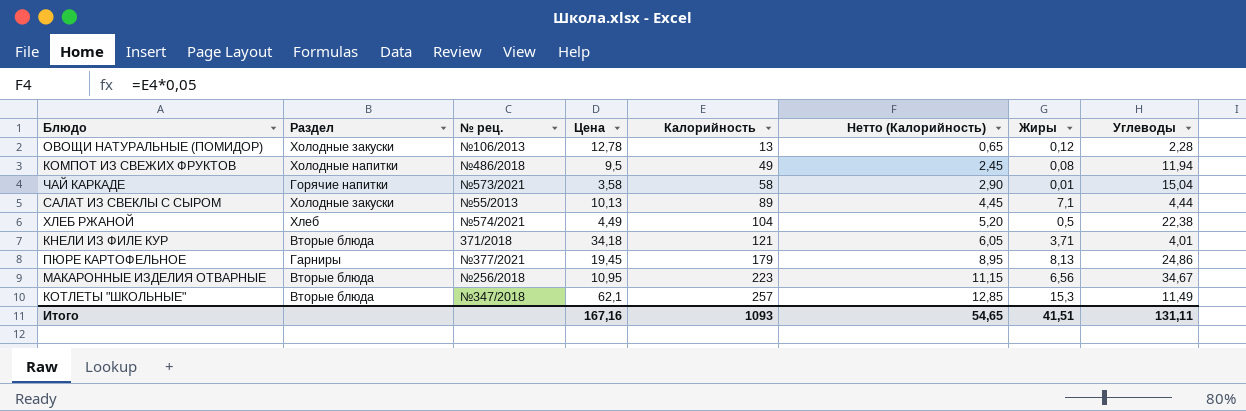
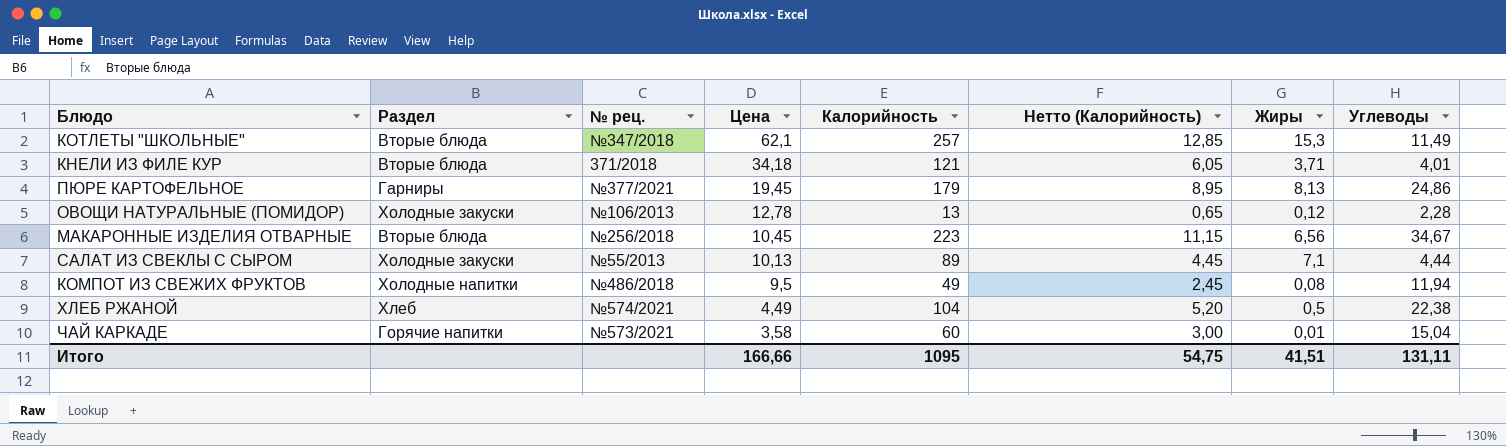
row order: Калорийность ascending -> Цена descending
МАКАРОННЫЕ ИЗДЕЛИЯ ОТВАРНЫЕ | Цена: 10,95 -> 10,45
ЧАЙ КАРКАДЕ | Калорийность: 58 -> 60
ЧАЙ КАРКАДЕ | Нетто (Калорийность): 2,90 -> 3,00
Итого | Цена: 167,16 -> 166,66
Итого | Калорийность: 1093 -> 1095
Итого | Нетто (Калорийность): 54,65 -> 54,75

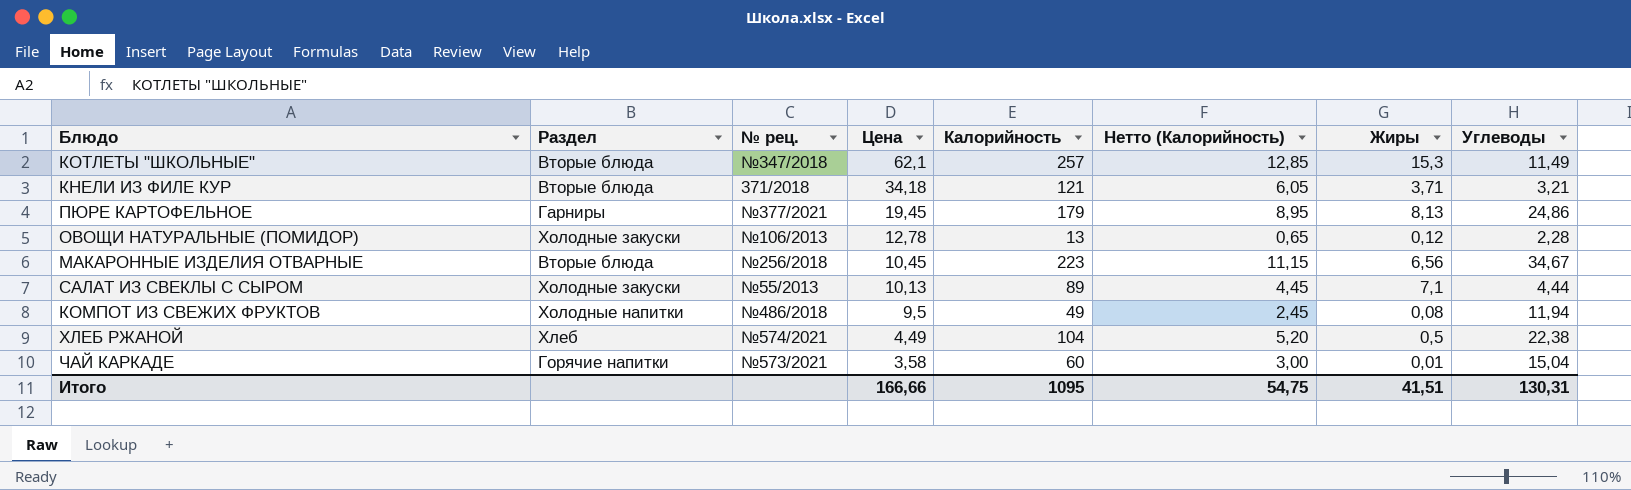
КНЕЛИ ИЗ ФИЛЕ КУР | Углеводы: 4,01 -> 3,21
Итого | Углеводы: 131,11 -> 130,31

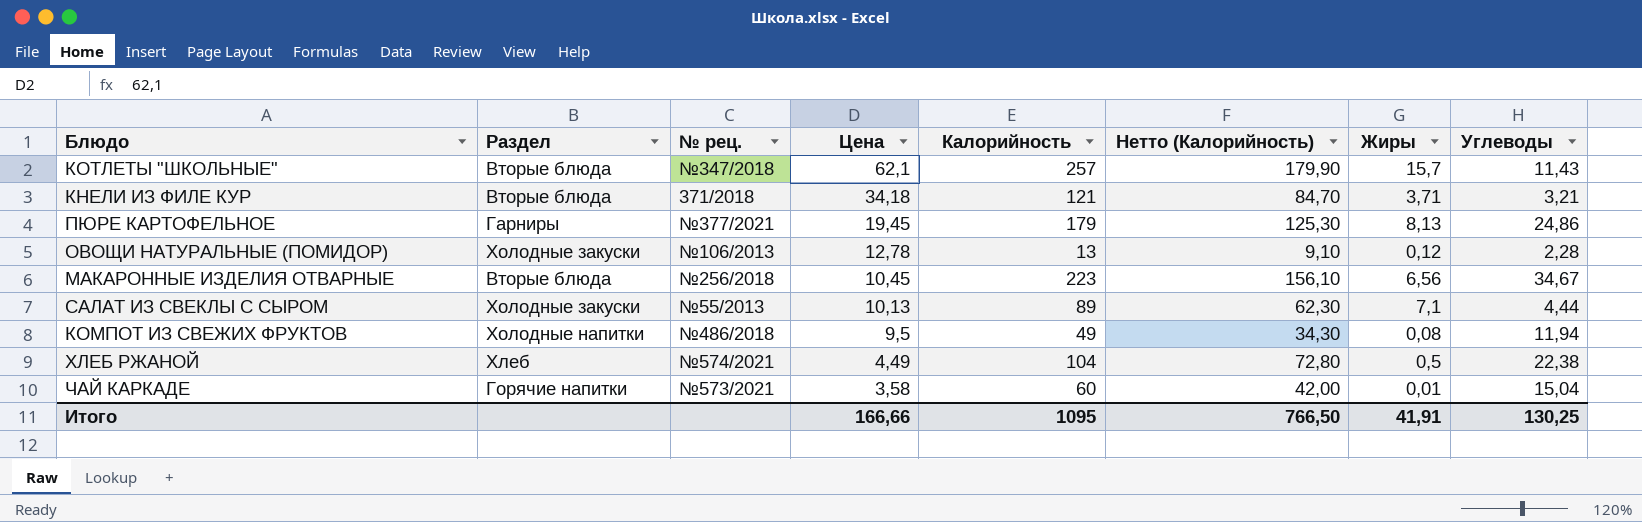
column Нетто (Калорийность) | formula: [Калорийность] * 0,05 -> [Калорийность] * 0,7
КОТЛЕТЫ "ШКОЛЬНЫЕ" | Жиры: 15,3 -> 15,7
КОТЛЕТЫ "ШКОЛЬНЫЕ" | Углеводы: 11,49 -> 11,43
Итого | Нетто (Калорийность): 54,75 -> 766,50
Итого | Жиры: 41,51 -> 41,91
Итого | Углеводы: 130,31 -> 130,25

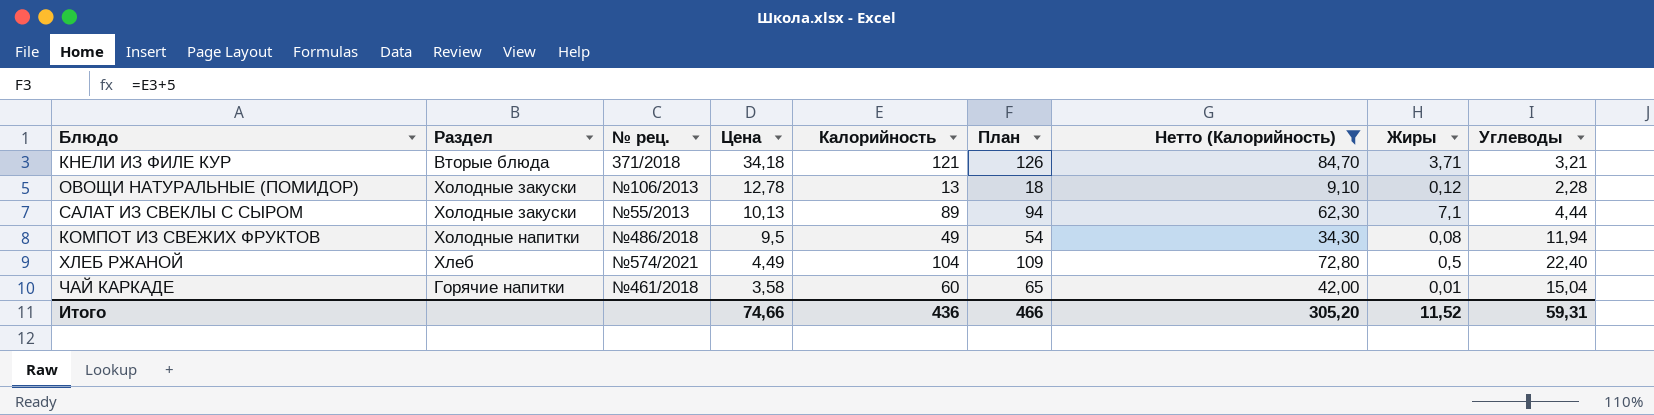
filter: none -> Нетто (Калорийность) <= 84,70
column План | formula: none -> [Калорийность] + 5
ХЛЕБ РЖАНОЙ | Углеводы: 22,38 -> 22,40
ЧАЙ КАРКАДЕ | № рец.: №573/2021 -> №461/2018
Итого | Цена: 166,66 -> 74,66
Итого | Калорийность: 1095 -> 436
Итого | Нетто (Калорийность): 766,50 -> 305,20
Итого | Жиры: 41,91 -> 11,52
Итого | Углеводы: 130,25 -> 59,31

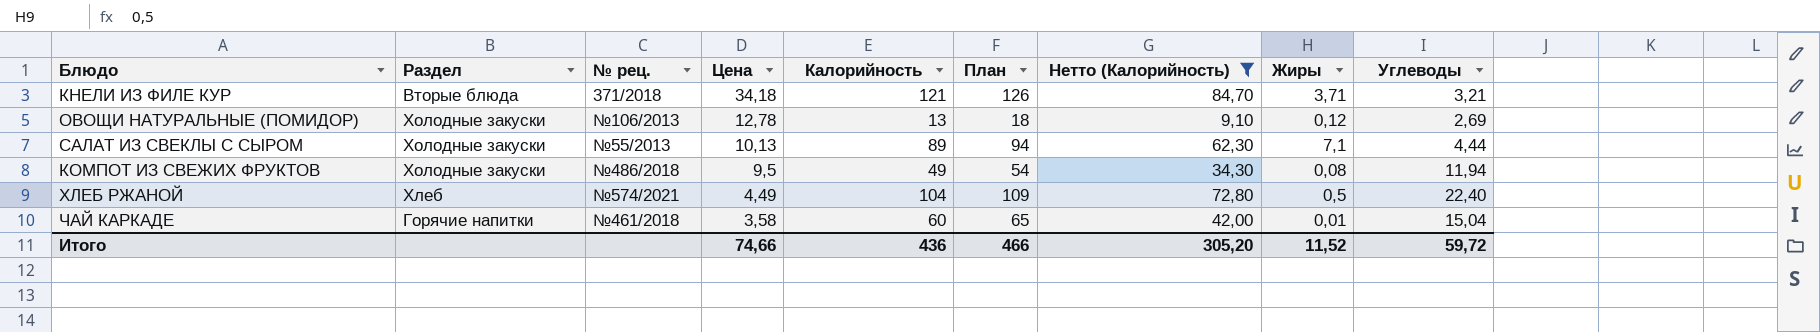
ОВОЩИ НАТУРАЛЬНЫЕ (ПОМИДОР) | Углеводы: 2,28 -> 2,69
КОМПОТ ИЗ СВЕЖИХ ФРУКТОВ | Раздел: Холодные напитки -> Холодные закуски
Итого | Углеводы: 59,31 -> 59,72

